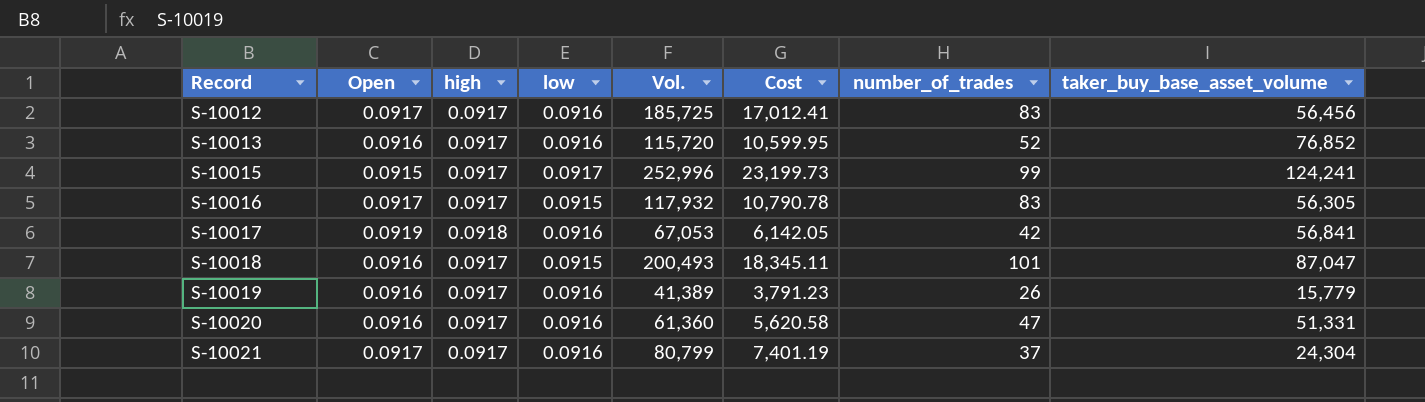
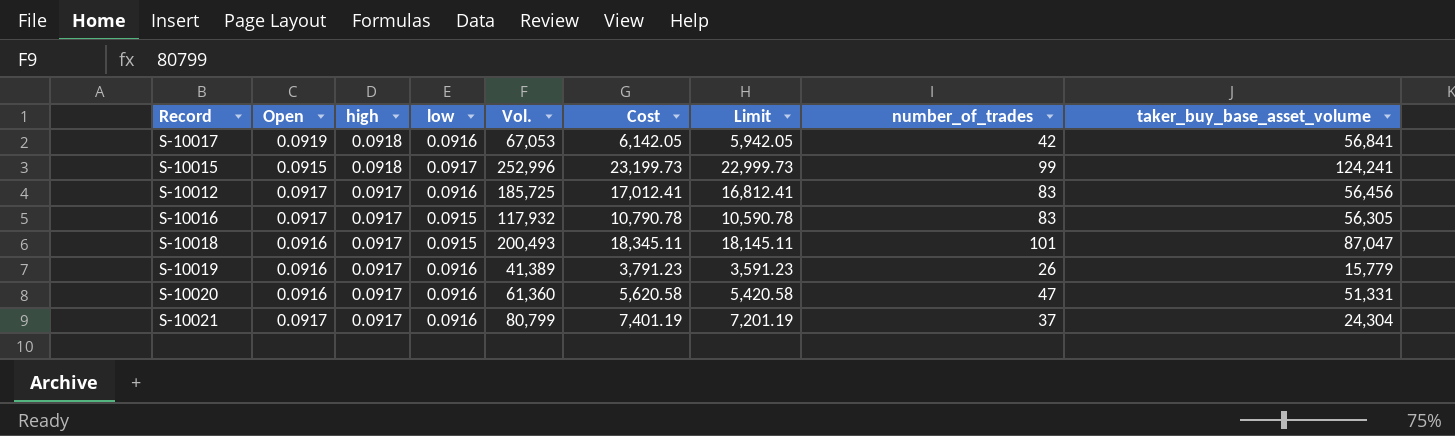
row order: Record ascending -> high descending
column Limit | formula: none -> [Cost] - 200
row S-10013: 0.0916 | 0.0917 | 0.0916 | 115,720 | 10,599.95 | 52 | 76,852 -> none
S-10015 | high: 0.0917 -> 0.0918

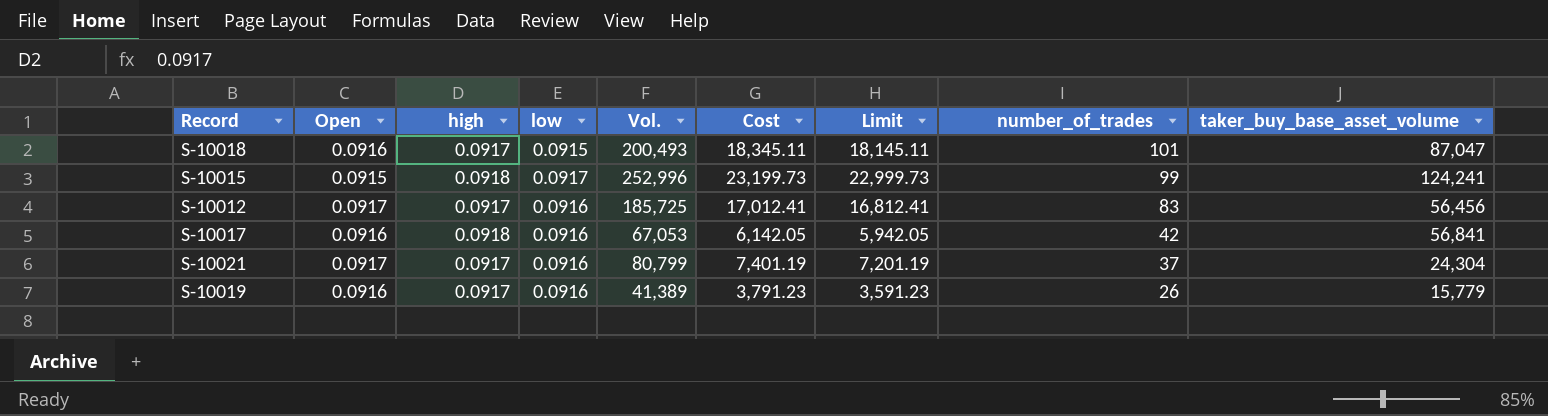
row order: high descending -> number_of_trades descending
row S-10016: 0.0917 | 0.0917 | 0.0915 | 117,932 | 10,790.78 | 10,590.78 | 83 | 56,305 -> none
row S-10020: 0.0916 | 0.0917 | 0.0916 | 61,360 | 5,620.58 | 5,420.58 | 47 | 51,331 -> none
S-10017 | Open: 0.0919 -> 0.0916

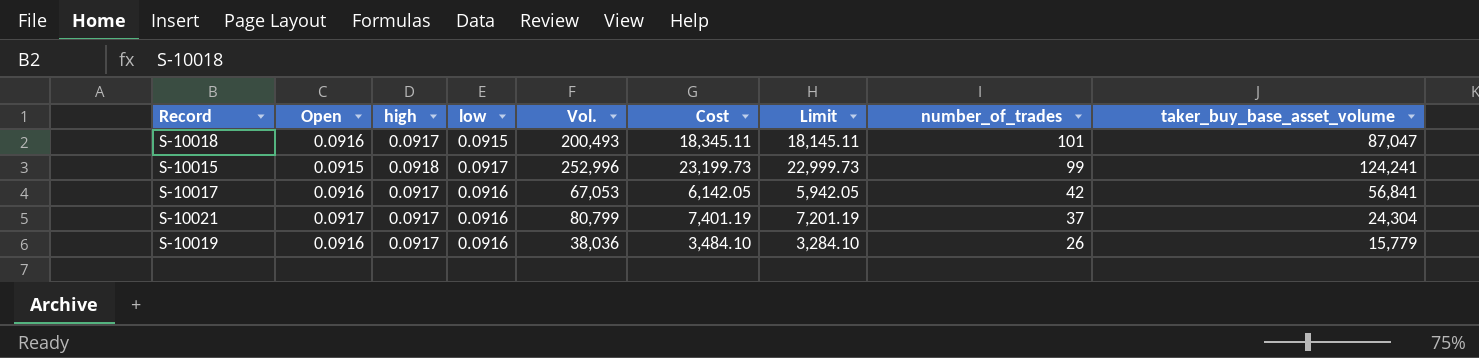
row S-10012: 0.0917 | 0.0917 | 0.0916 | 185,725 | 17,012.41 | 16,812.41 | 83 | 56,456 -> none
S-10017 | high: 0.0918 -> 0.0917
S-10019 | Vol.: 41,389 -> 38,036
S-10019 | Cost: 3,791.23 -> 3,484.10
S-10019 | Limit: 3,591.23 -> 3,284.10

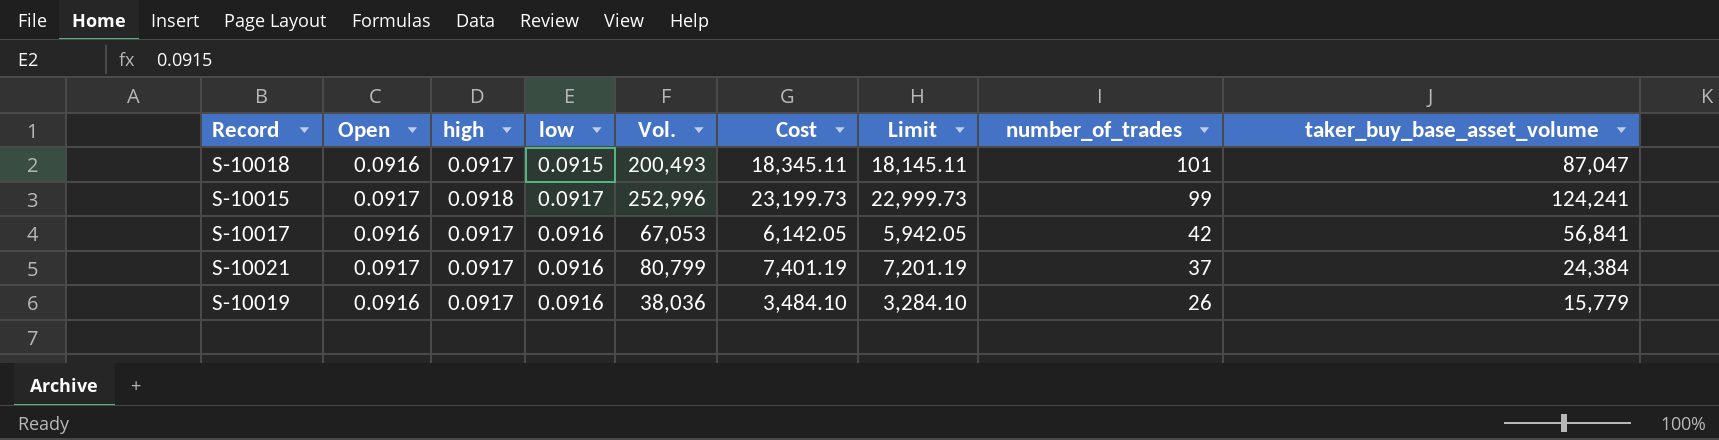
S-10015 | Open: 0.0915 -> 0.0917
S-10021 | taker_buy_base_asset_volume: 24,304 -> 24,384

